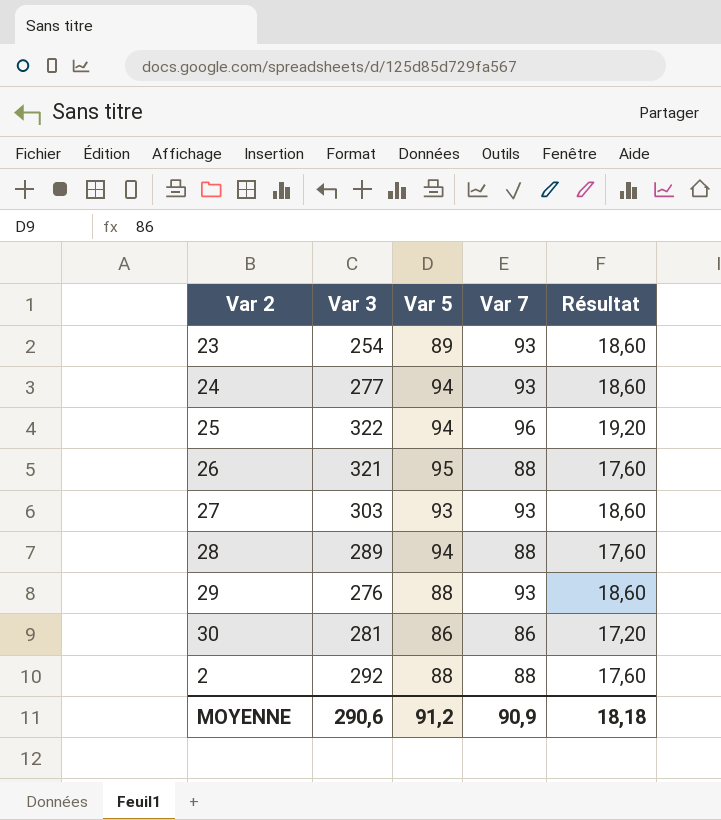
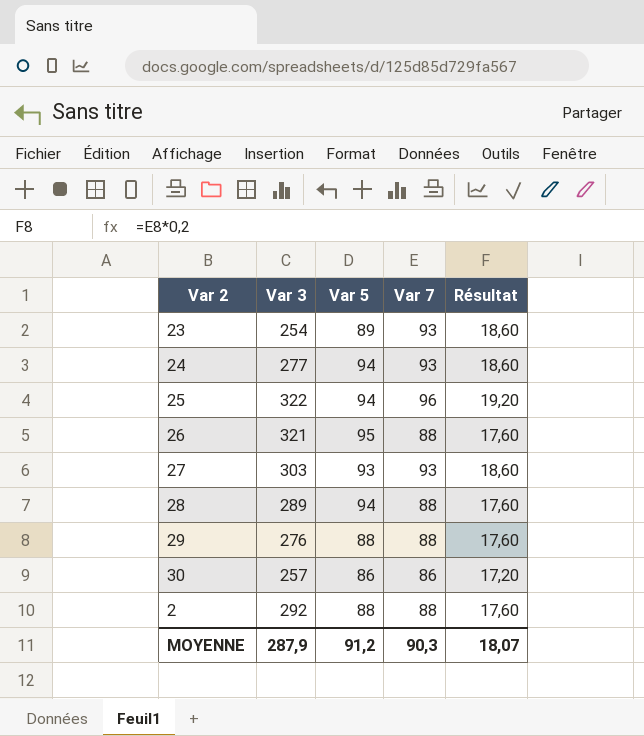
29 | Var 7: 93 -> 88
29 | Résultat: 18,60 -> 17,60
30 | Var 3: 281 -> 257
MOYENNE | Var 3: 290,6 -> 287,9
MOYENNE | Var 7: 90,9 -> 90,3
MOYENNE | Résultat: 18,18 -> 18,07

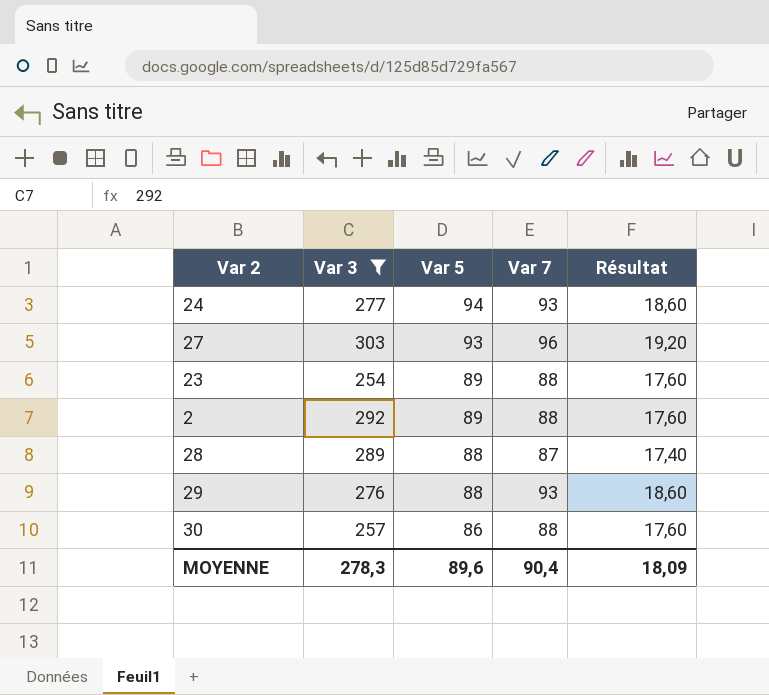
filter: none -> Var 3 <= 303
row order: none -> Var 5 descending
27 | Var 7: 93 -> 96
27 | Résultat: 18,60 -> 19,20
23 | Var 7: 93 -> 88
23 | Résultat: 18,60 -> 17,60
2 | Var 5: 88 -> 89
28 | Var 5: 94 -> 88
28 | Var 7: 88 -> 87
28 | Résultat: 17,60 -> 17,40
29 | Var 7: 88 -> 93
29 | Résultat: 17,60 -> 18,60
30 | Var 7: 86 -> 88
30 | Résultat: 17,20 -> 17,60
MOYENNE | Var 3: 287,9 -> 278,3
MOYENNE | Var 5: 91,2 -> 89,6
MOYENNE | Var 7: 90,3 -> 90,4
MOYENNE | Résultat: 18,07 -> 18,09

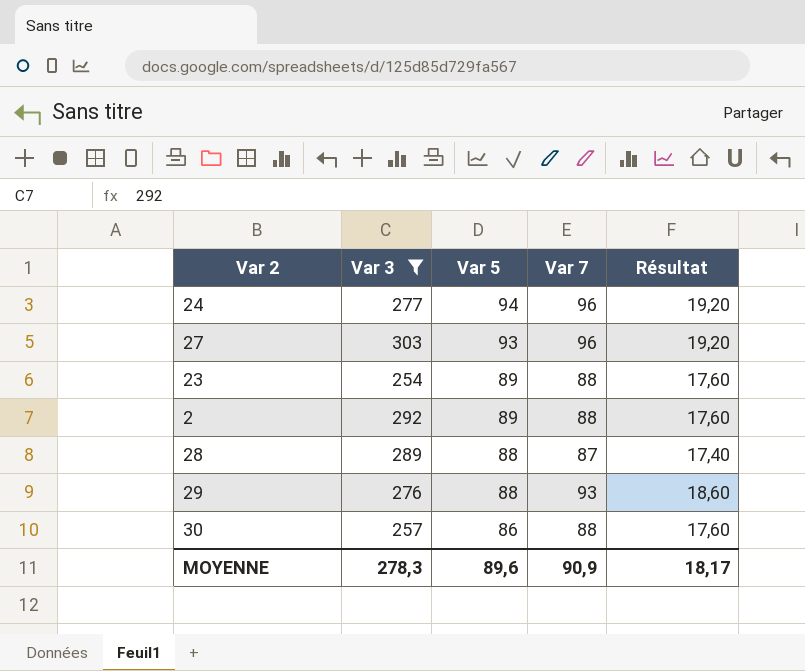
24 | Var 7: 93 -> 96
24 | Résultat: 18,60 -> 19,20
MOYENNE | Var 7: 90,4 -> 90,9
MOYENNE | Résultat: 18,09 -> 18,17

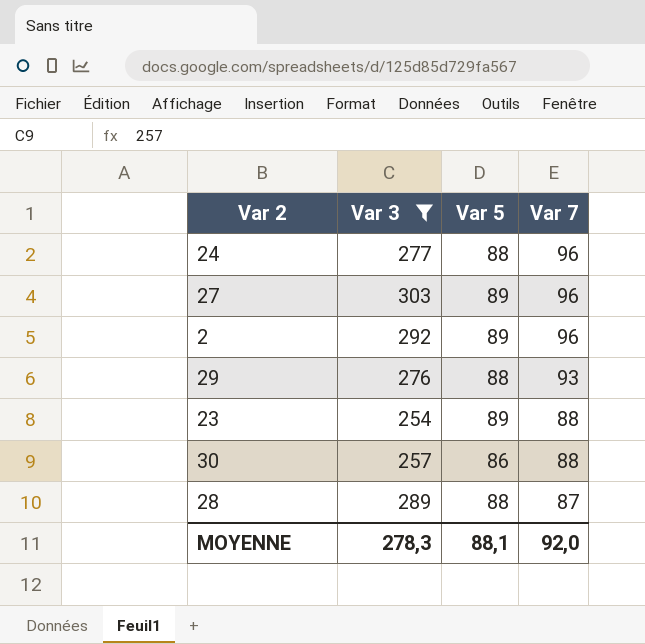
row order: Var 5 descending -> Var 7 descending
column Résultat | formula: [Var 7] * 0,2 -> none
24 | Var 5: 94 -> 88
27 | Var 5: 93 -> 89
2 | Var 7: 88 -> 96
MOYENNE | Var 5: 89,6 -> 88,1
MOYENNE | Var 7: 90,9 -> 92,0

